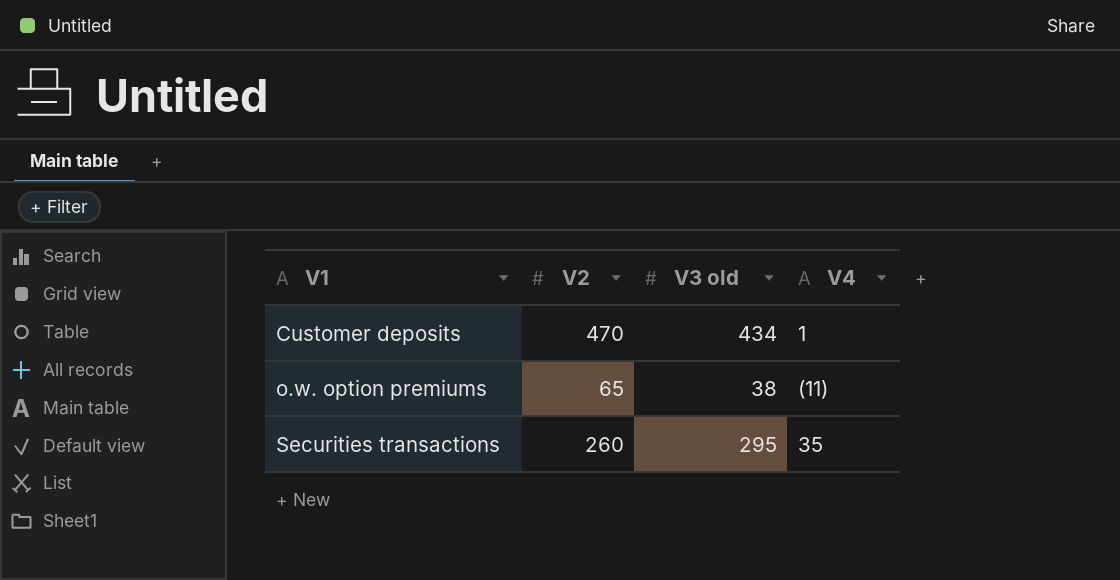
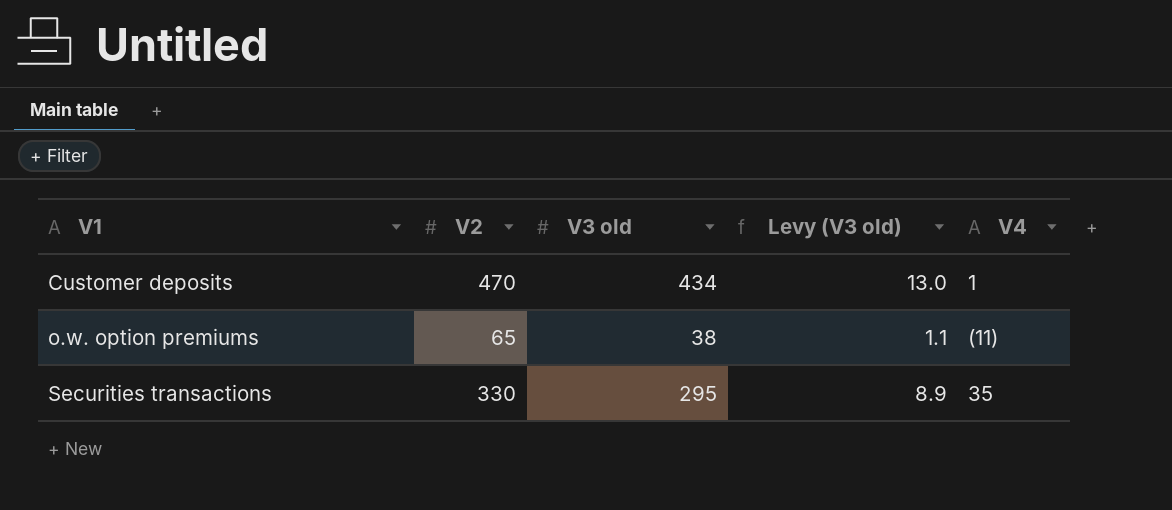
column Levy (V3 old) | formula: none -> [V3 old] * 0.03
Securities transactions | V2: 260 -> 330

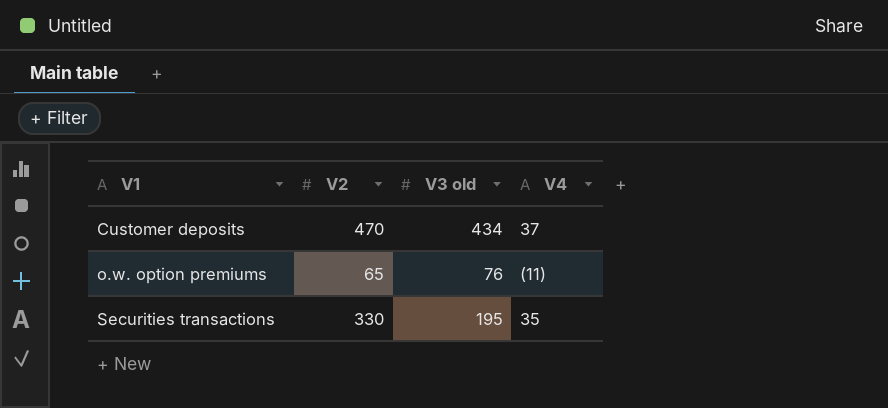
column Levy (V3 old) | formula: [V3 old] * 0.03 -> none
Customer deposits | V4: 1 -> 37
o.w. option premiums | V3 old: 38 -> 76
Securities transactions | V3 old: 295 -> 195

